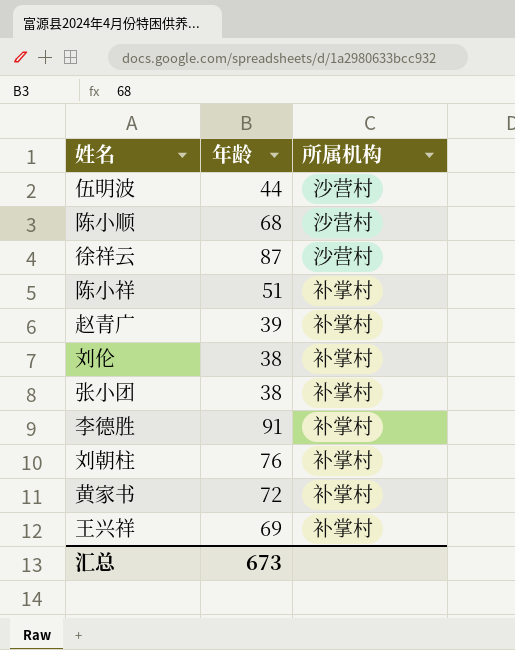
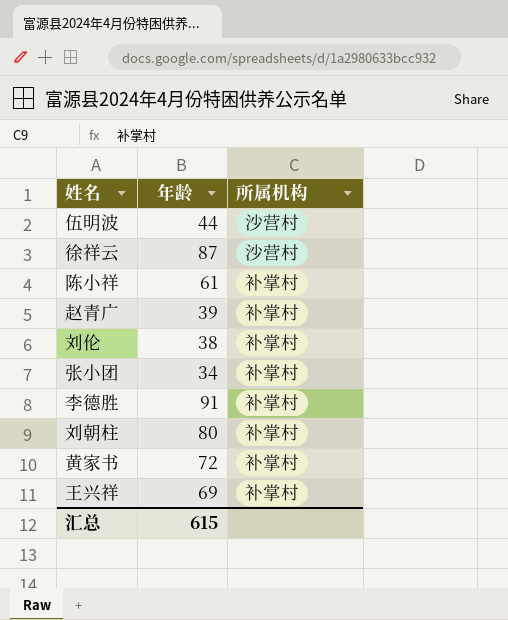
row 陈小顺: 68 | 沙营村 -> none
陈小祥 | 年龄: 51 -> 61
张小团 | 年龄: 38 -> 34
刘朝柱 | 年龄: 76 -> 80
汇总 | 年龄: 673 -> 615

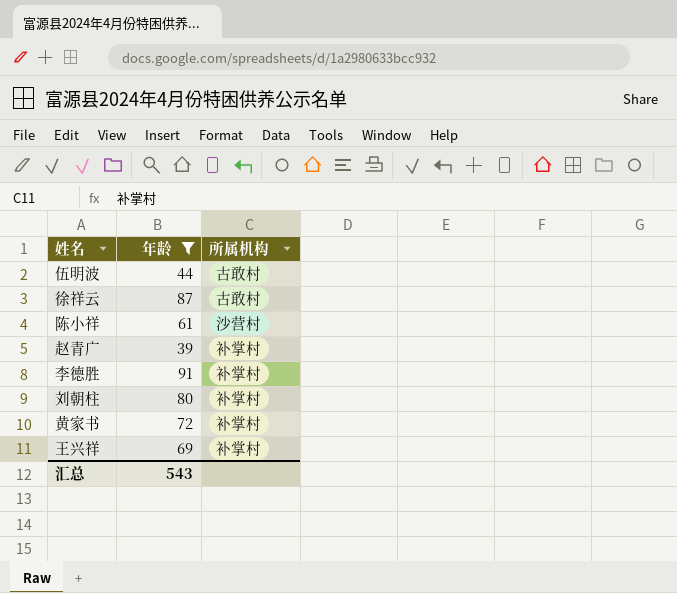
filter: none -> 年龄 >= 39
伍明波 | 所属机构: 沙营村 -> 古敢村
徐祥云 | 所属机构: 沙营村 -> 古敢村
陈小祥 | 所属机构: 补掌村 -> 沙营村
汇总 | 年龄: 615 -> 543

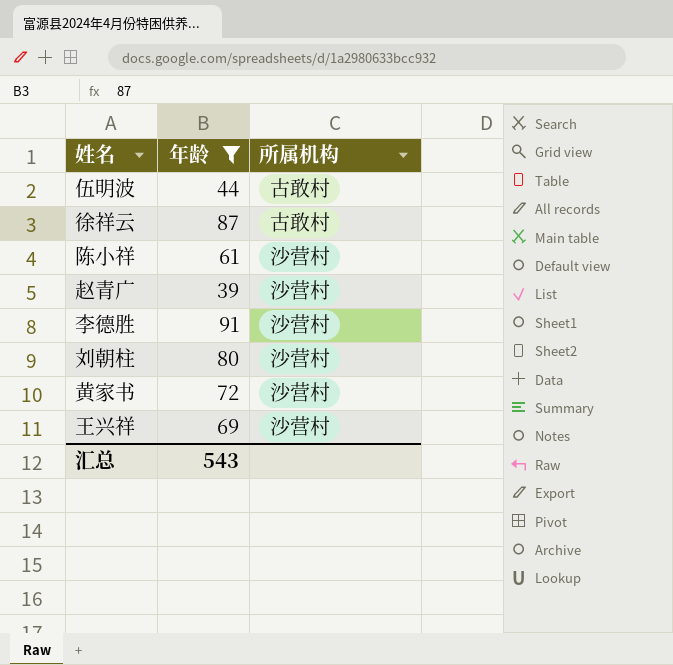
赵青广 | 所属机构: 补掌村 -> 沙营村
李德胜 | 所属机构: 补掌村 -> 沙营村
刘朝柱 | 所属机构: 补掌村 -> 沙营村
黄家书 | 所属机构: 补掌村 -> 沙营村
王兴祥 | 所属机构: 补掌村 -> 沙营村

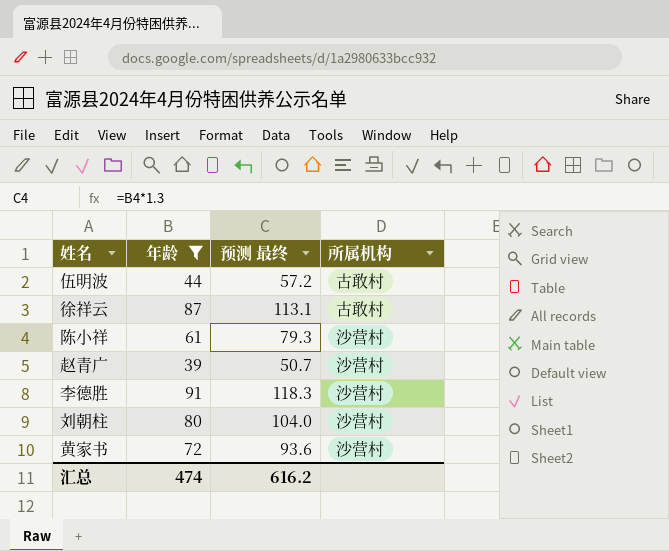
column 预测 最终 | formula: none -> [年龄] * 1.3
row 王兴祥: 69 | 沙营村 -> none
汇总 | 年龄: 543 -> 474

